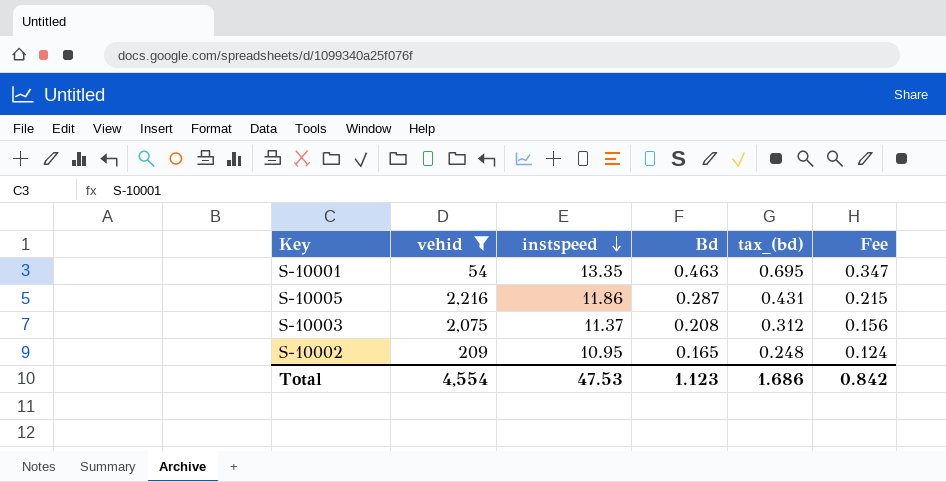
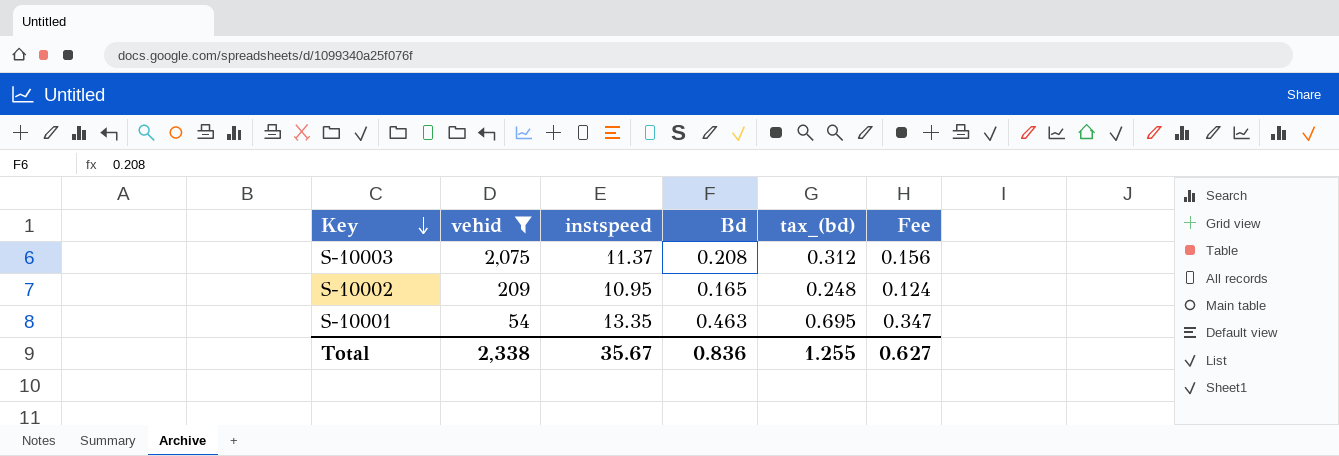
row order: instspeed descending -> Key descending
row S-10005: 2,216 | 11.86 | 0.287 | 0.431 | 0.215 -> none
Total | vehid: 4,554 -> 2,338
Total | instspeed: 47.53 -> 35.67
Total | Bd: 1.123 -> 0.836
Total | tax_(bd): 1.686 -> 1.255
Total | Fee: 0.842 -> 0.627

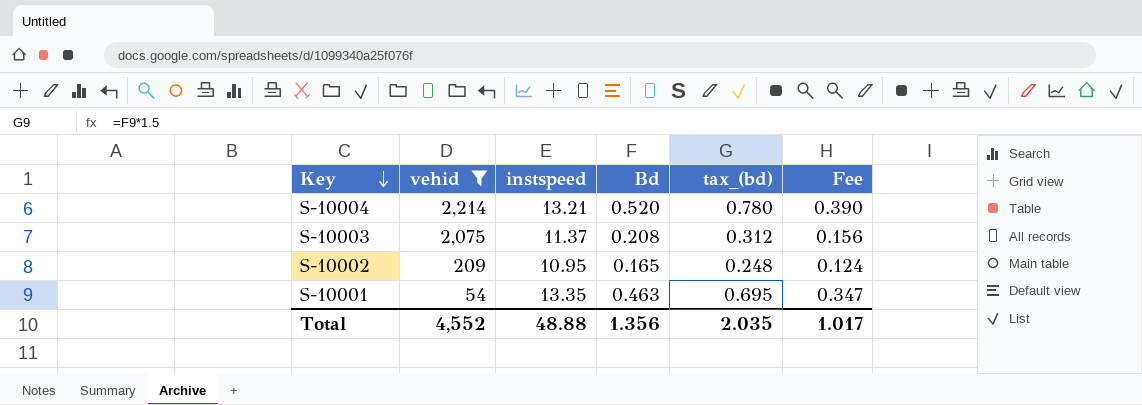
row S-10004: none -> 2,214 | 13.21 | 0.520 | 0.780 | 0.390
Total | vehid: 2,338 -> 4,552
Total | instspeed: 35.67 -> 48.88
Total | Bd: 0.836 -> 1.356
Total | tax_(bd): 1.255 -> 2.035
Total | Fee: 0.627 -> 1.017

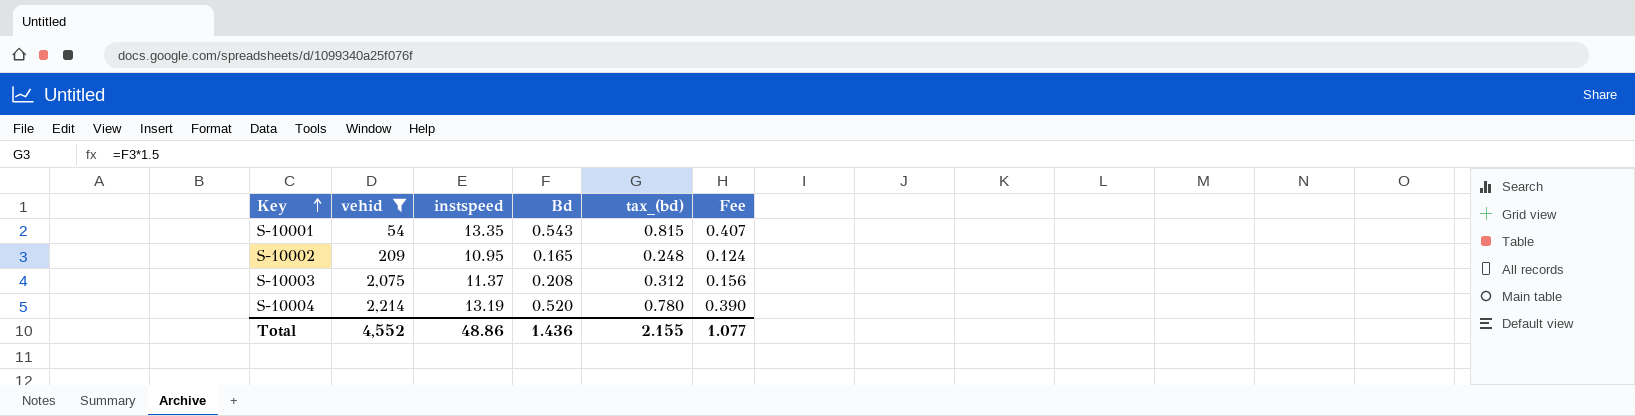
row order: Key descending -> Key ascending
S-10001 | Bd: 0.463 -> 0.543
S-10001 | tax_(bd): 0.695 -> 0.815
S-10001 | Fee: 0.347 -> 0.407
S-10004 | instspeed: 13.21 -> 13.19
Total | instspeed: 48.88 -> 48.86
Total | Bd: 1.356 -> 1.436
Total | tax_(bd): 2.035 -> 2.155
Total | Fee: 1.017 -> 1.077

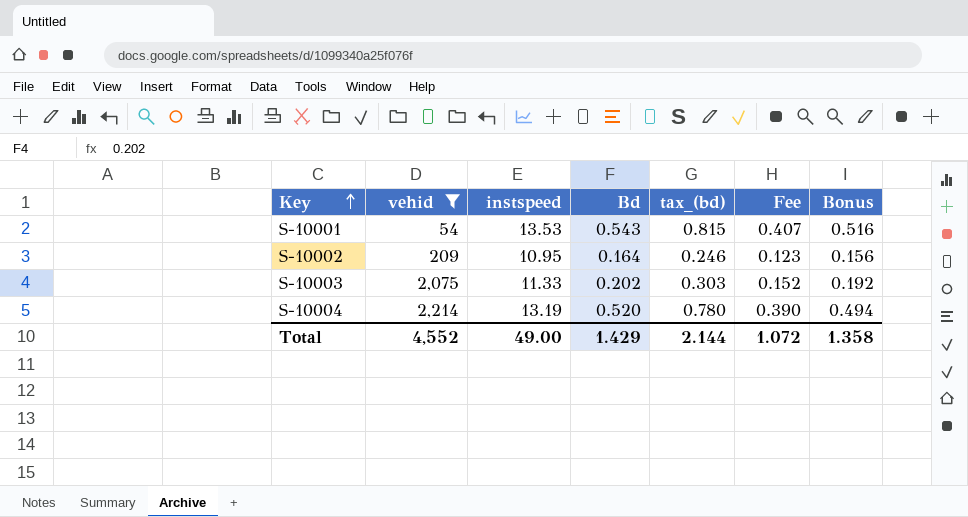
column Bonus | formula: none -> [Bd] * 0.95
S-10001 | instspeed: 13.35 -> 13.53
S-10002 | Bd: 0.165 -> 0.164
S-10002 | tax_(bd): 0.248 -> 0.246
S-10002 | Fee: 0.124 -> 0.123
S-10003 | instspeed: 11.37 -> 11.33
S-10003 | Bd: 0.208 -> 0.202
S-10003 | tax_(bd): 0.312 -> 0.303
S-10003 | Fee: 0.156 -> 0.152
Total | instspeed: 48.86 -> 49.00
Total | Bd: 1.436 -> 1.429
Total | tax_(bd): 2.155 -> 2.144
Total | Fee: 1.077 -> 1.072

